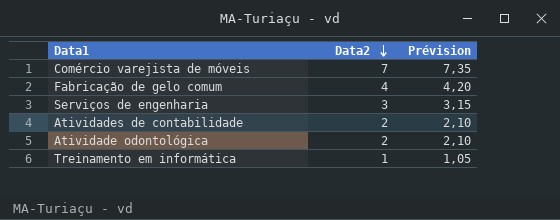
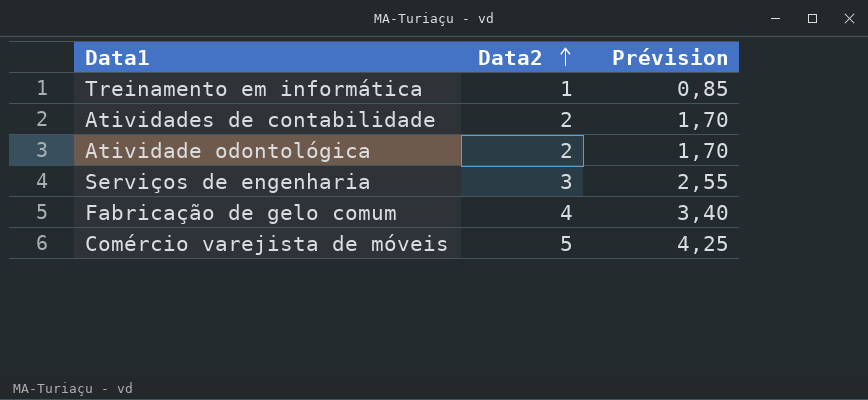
row order: Data2 descending -> Data2 ascending
column Prévision | formula: [Data2] * 1,05 -> [Data2] * 0,85
Comércio varejista de móveis | Data2: 7 -> 5

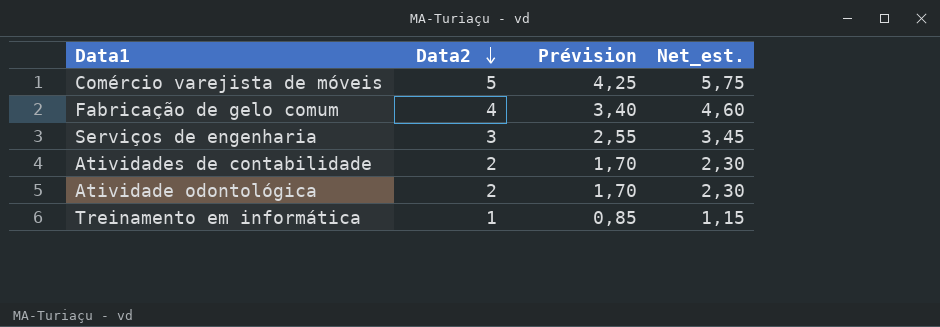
row order: Data2 ascending -> Data2 descending
column Net_est. | formula: none -> [Data2] * 1,15

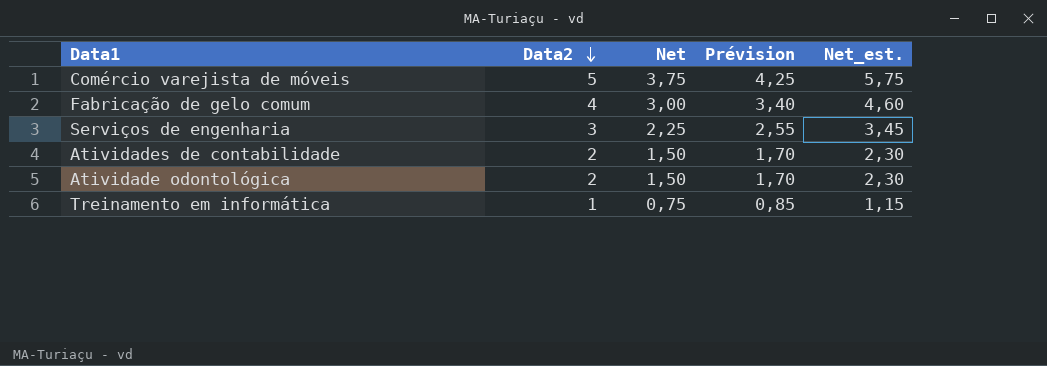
column Net | formula: none -> [Data2] * 0,75

